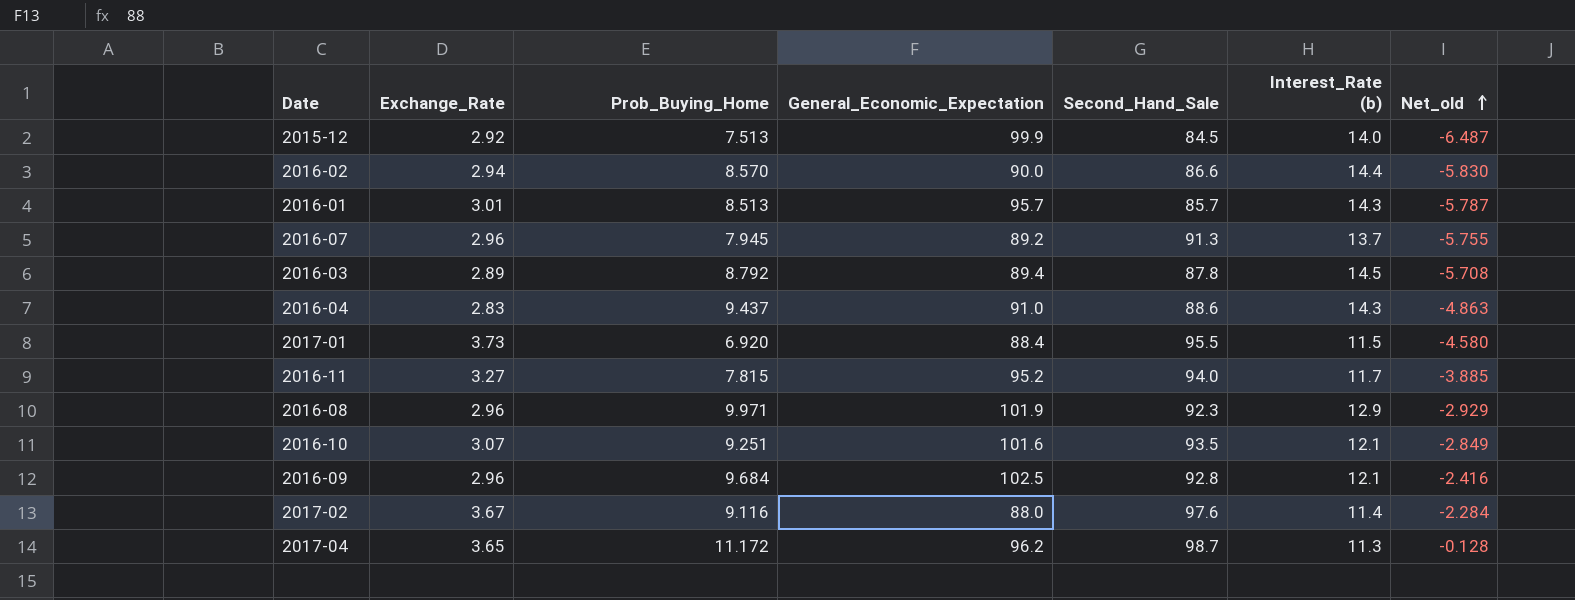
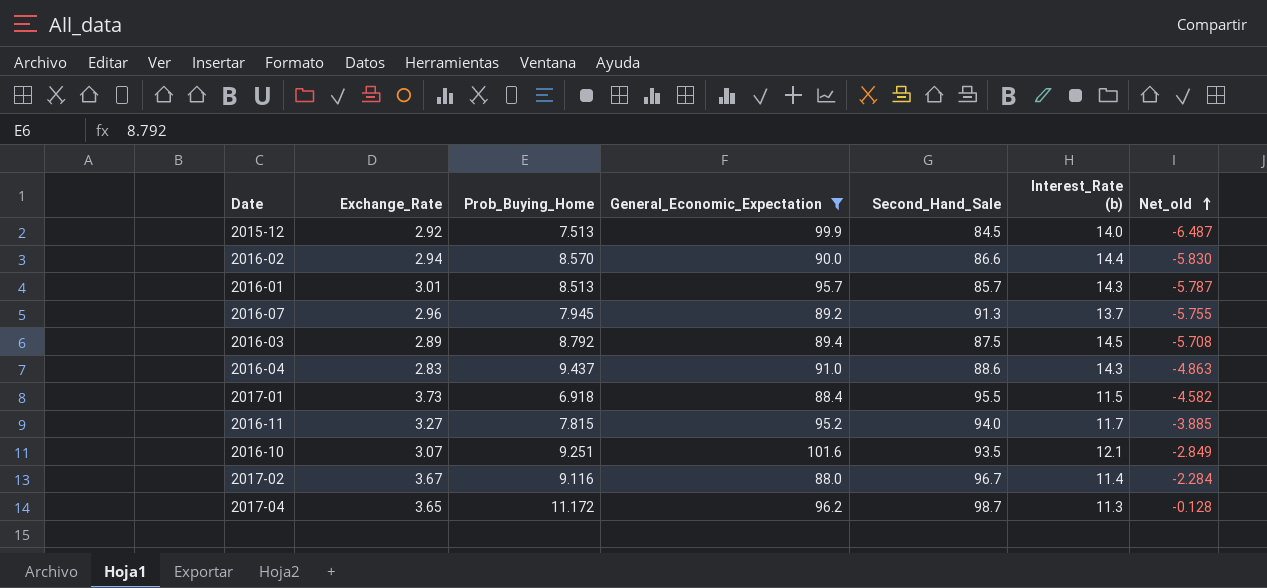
filter: none -> General_Economic_Expectation <= 101.6
2016-03 | Second_Hand_Sale: 87.8 -> 87.5
2017-01 | Prob_Buying_Home: 6.920 -> 6.918
2017-01 | Net_old: -4.580 -> -4.582
2017-02 | Second_Hand_Sale: 97.6 -> 96.7

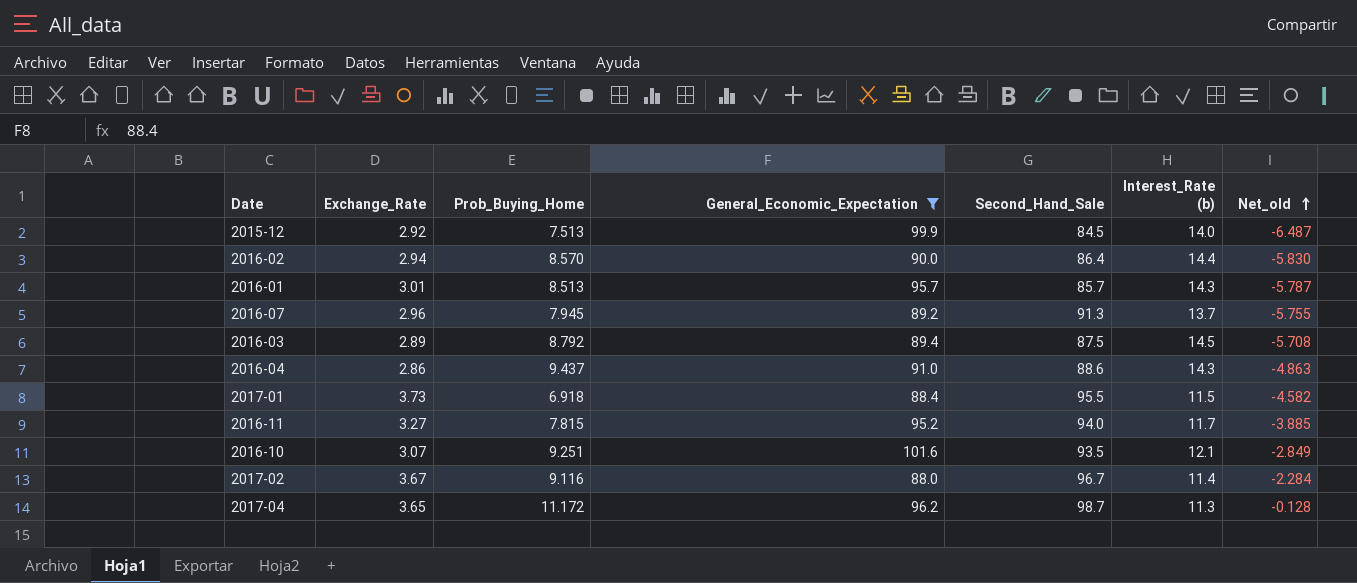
2016-02 | Second_Hand_Sale: 86.6 -> 86.4
2016-04 | Exchange_Rate: 2.83 -> 2.86

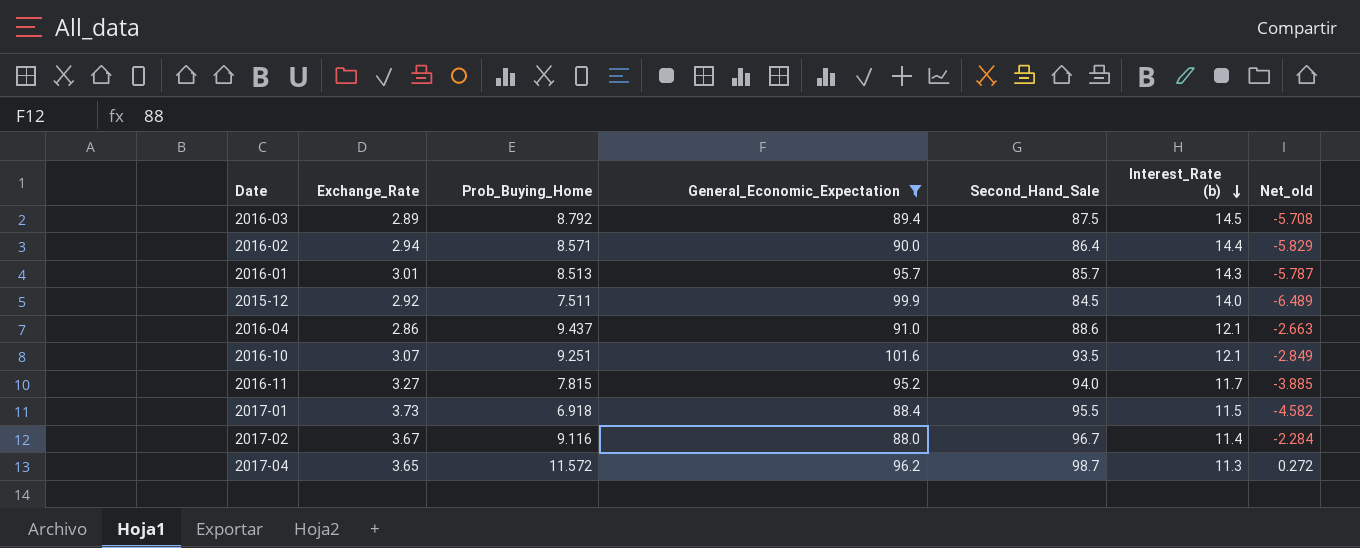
row order: Net_old ascending -> Interest_Rate (b) descending
row 2016-07: 2.96 | 7.945 | 89.2 | 91.3 | 13.7 | -5.755 -> none
2016-02 | Prob_Buying_Home: 8.570 -> 8.571
2016-02 | Net_old: -5.830 -> -5.829
2015-12 | Prob_Buying_Home: 7.513 -> 7.511
2015-12 | Net_old: -6.487 -> -6.489
2016-04 | Interest_Rate (b): 14.3 -> 12.1
2016-04 | Net_old: -4.863 -> -2.663
2017-04 | Prob_Buying_Home: 11.172 -> 11.572
2017-04 | Net_old: -0.128 -> 0.272

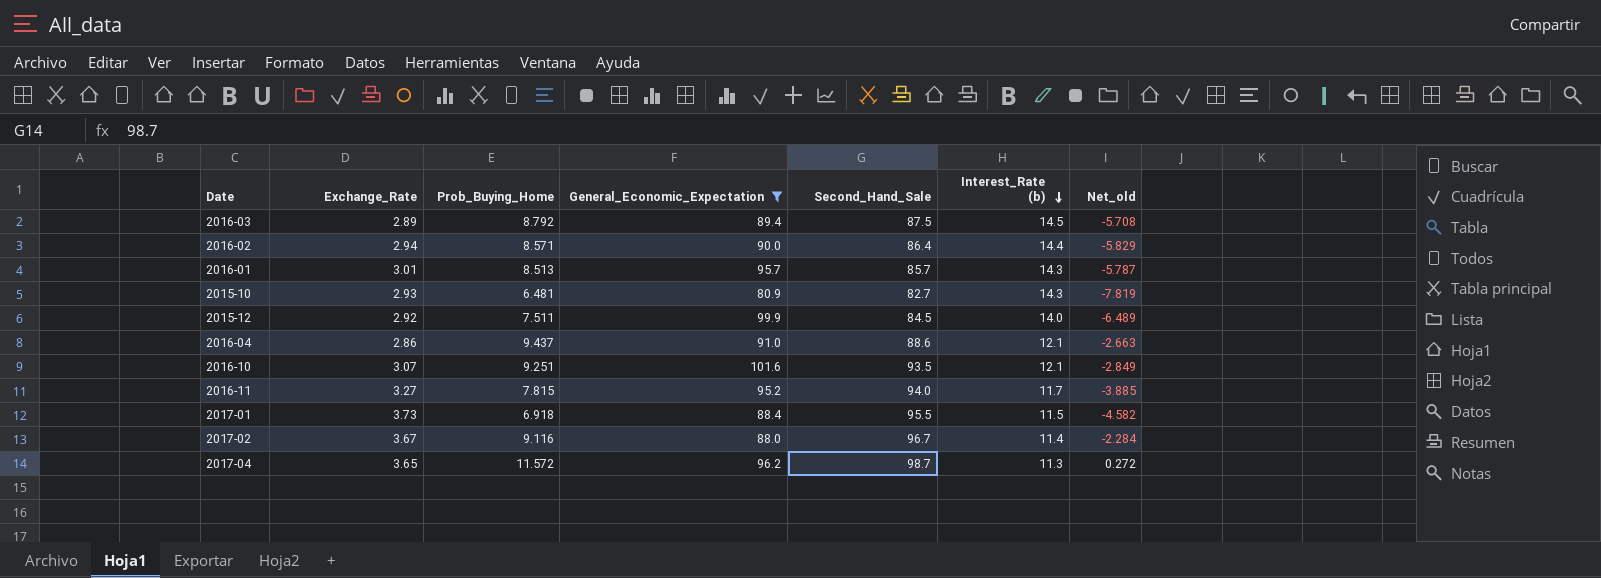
row 2015-10: none -> 2.93 | 6.481 | 80.9 | 82.7 | 14.3 | -7.819

